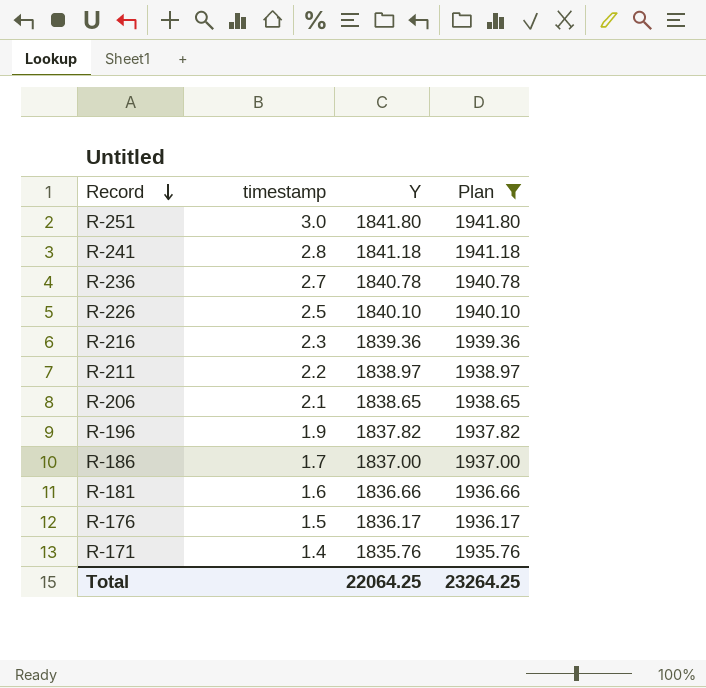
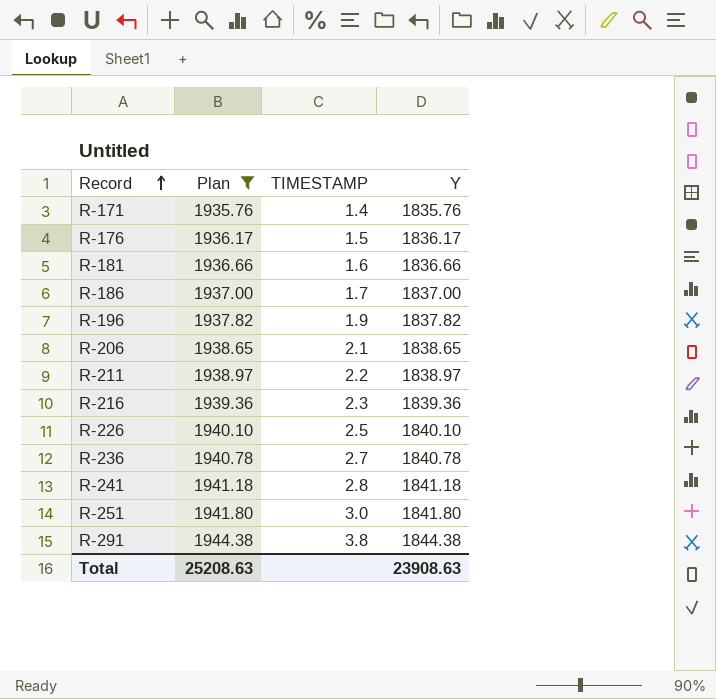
row order: Record descending -> Record ascending
column Plan | position: 4 -> 2
column name: timestamp -> TIMESTAMP
row R-291: none -> 1944.38 | 3.8 | 1844.38
Total | Plan: 23264.25 -> 25208.63
Total | Y: 22064.25 -> 23908.63

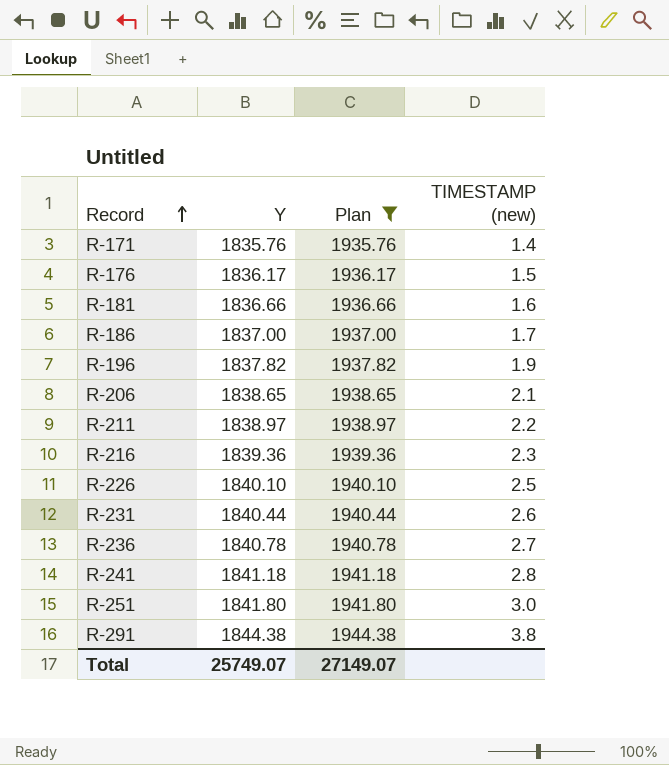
column Y | position: 4 -> 2
column name: TIMESTAMP -> TIMESTAMP (new)
row R-231: none -> 1840.44 | 1940.44 | 2.6
Total | Y: 23908.63 -> 25749.07
Total | Plan: 25208.63 -> 27149.07

